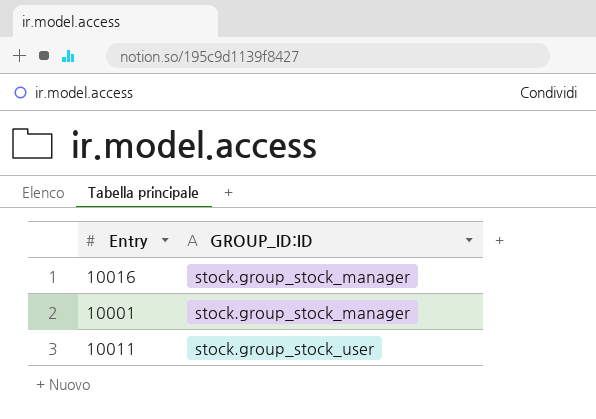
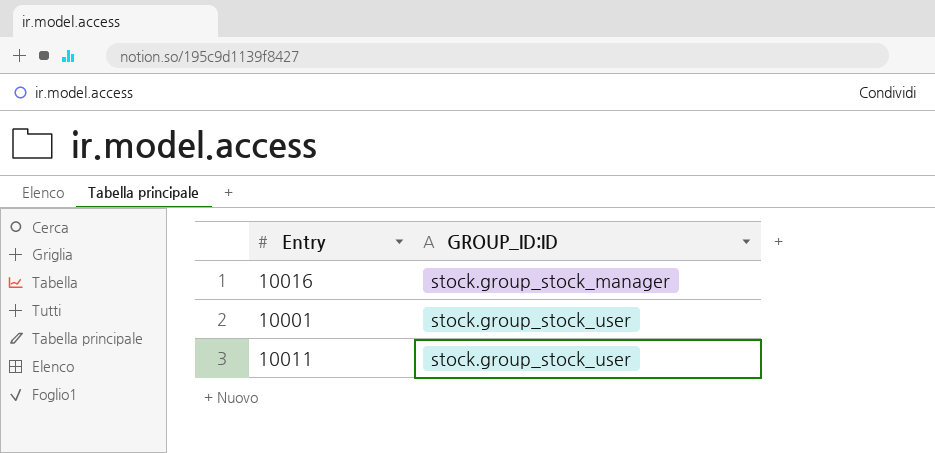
10001 | GROUP_ID:ID: stock.group_stock_manager -> stock.group_stock_user

